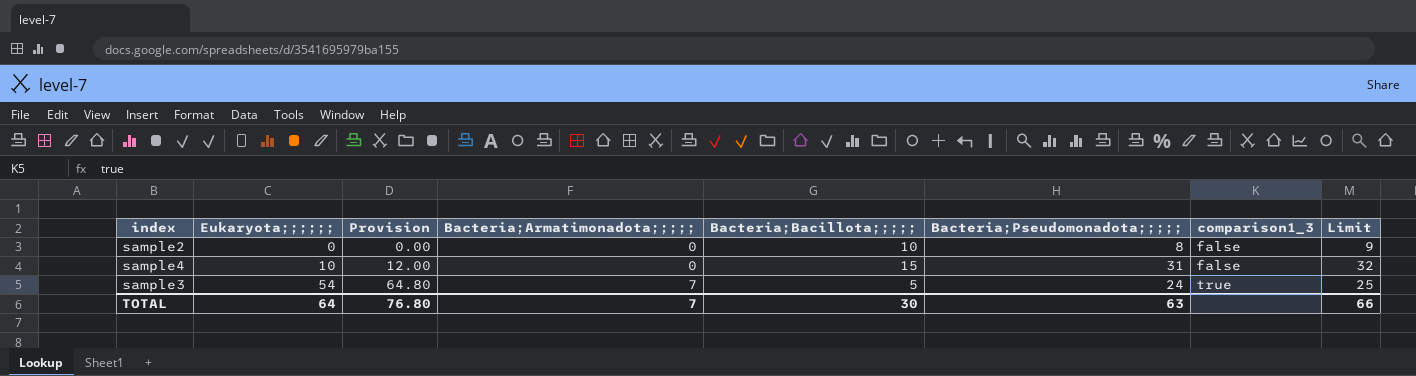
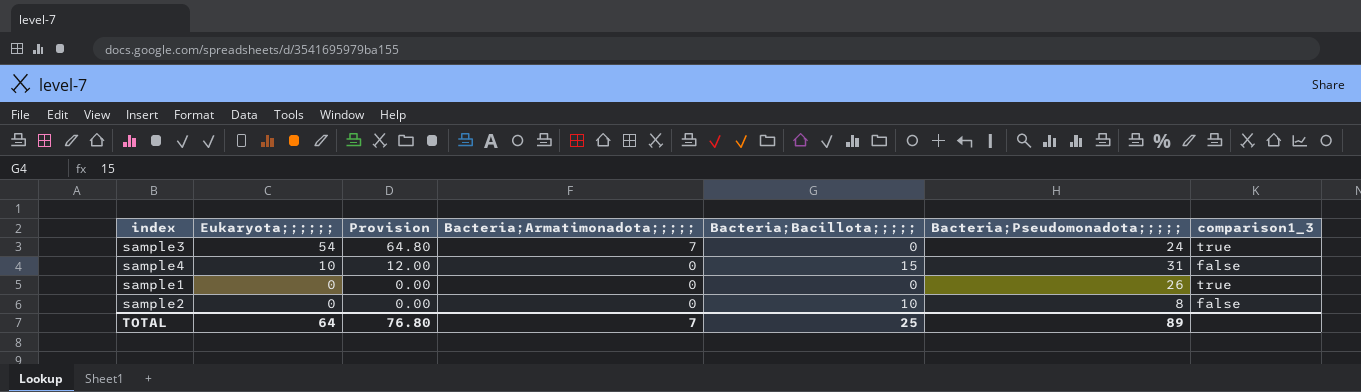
row order: Eukaryota;;;;;; ascending -> Eukaryota;;;;;; descending
column Limit | formula: [Bacteria;Pseudomonadota;;;;;] + 1 -> none
sample3 | Bacteria;Bacillota;;;;;: 5 -> 0
row sample1: none -> 0 | 0.00 | 0 | 0 | 26 | true
TOTAL | Bacteria;Bacillota;;;;;: 30 -> 25
TOTAL | Bacteria;Pseudomonadota;;;;;: 63 -> 89

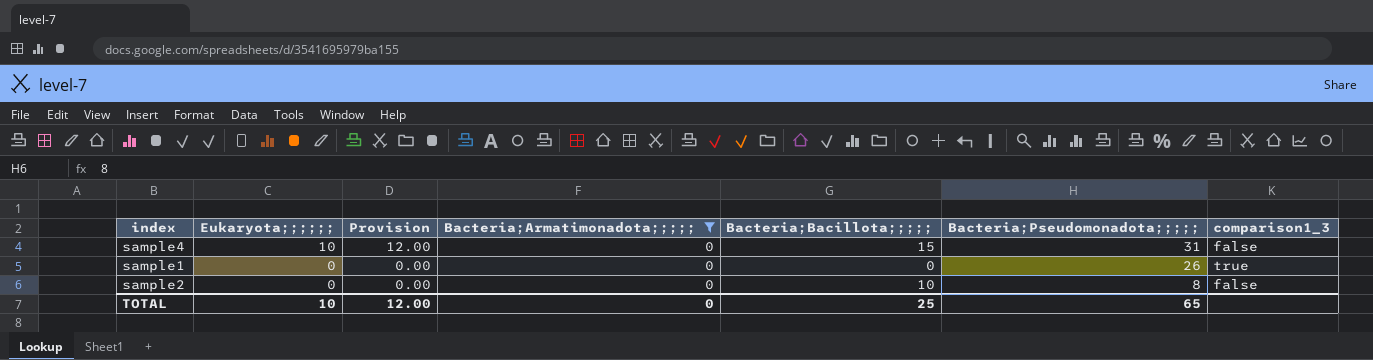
filter: none -> Bacteria;Armatimonadota;;;;; = 0
TOTAL | Eukaryota;;;;;;: 64 -> 10
TOTAL | Provision: 76.80 -> 12.00
TOTAL | Bacteria;Armatimonadota;;;;;: 7 -> 0
TOTAL | Bacteria;Pseudomonadota;;;;;: 89 -> 65

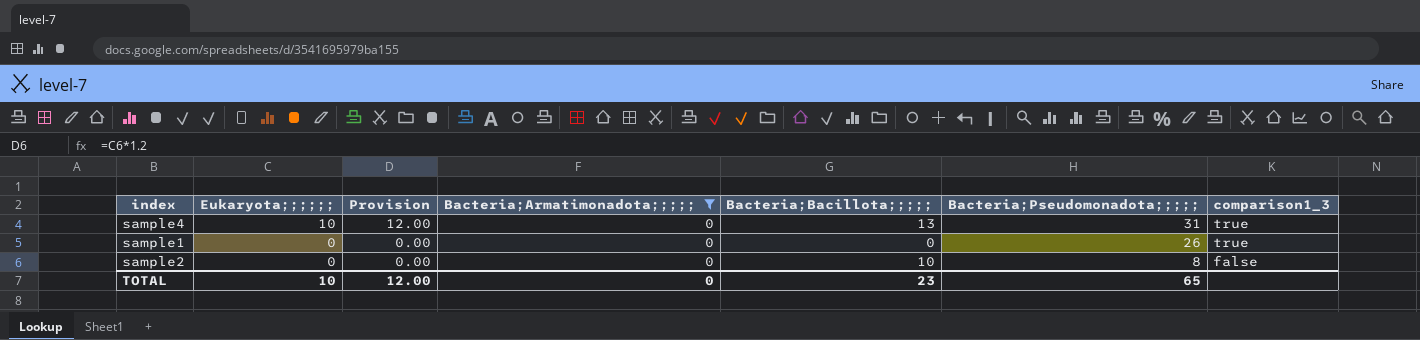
sample4 | Bacteria;Bacillota;;;;;: 15 -> 13
sample4 | comparison1_3: false -> true
TOTAL | Bacteria;Bacillota;;;;;: 25 -> 23

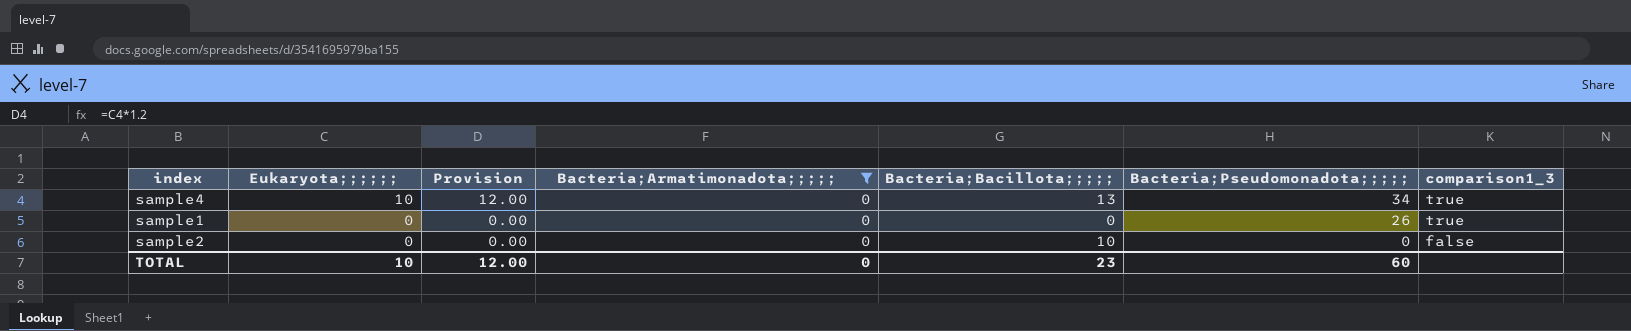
sample4 | Bacteria;Pseudomonadota;;;;;: 31 -> 34
sample2 | Bacteria;Pseudomonadota;;;;;: 8 -> 0
TOTAL | Bacteria;Pseudomonadota;;;;;: 65 -> 60

